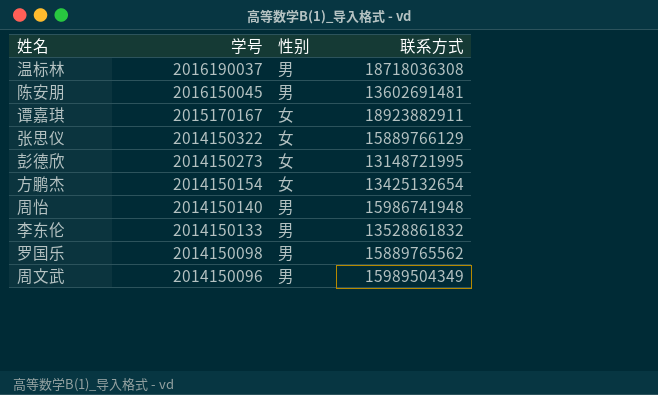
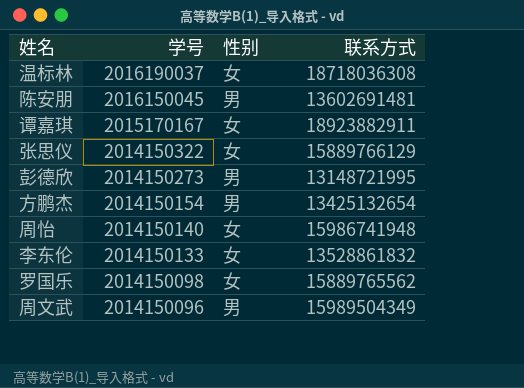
温标林 | 性别: 男 -> 女
彭德欣 | 性别: 女 -> 男
方鹏杰 | 性别: 女 -> 男
周怡 | 性别: 男 -> 女
李东伦 | 性别: 男 -> 女
罗国乐 | 性别: 男 -> 女

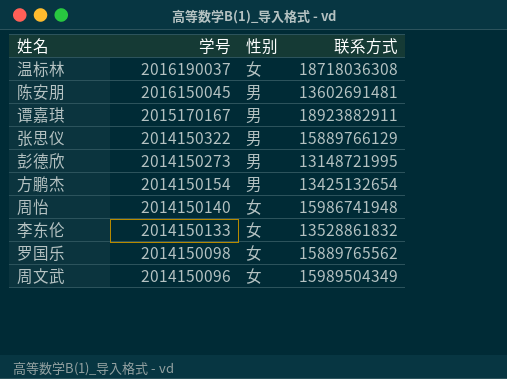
谭嘉琪 | 性别: 女 -> 男
张思仪 | 性别: 女 -> 男
周文武 | 性别: 男 -> 女

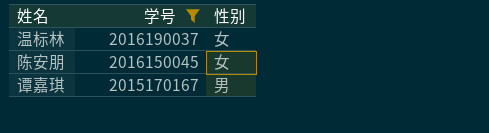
filter: none -> 学号 >= 2015170167
column 联系方式 | position: 4 -> none
陈安朋 | 性别: 男 -> 女

